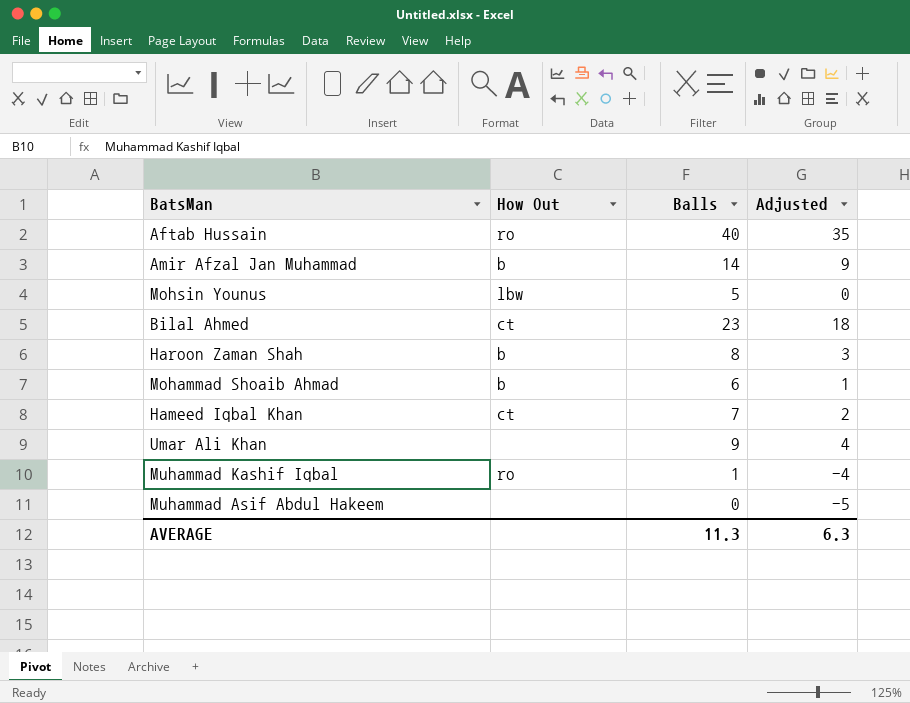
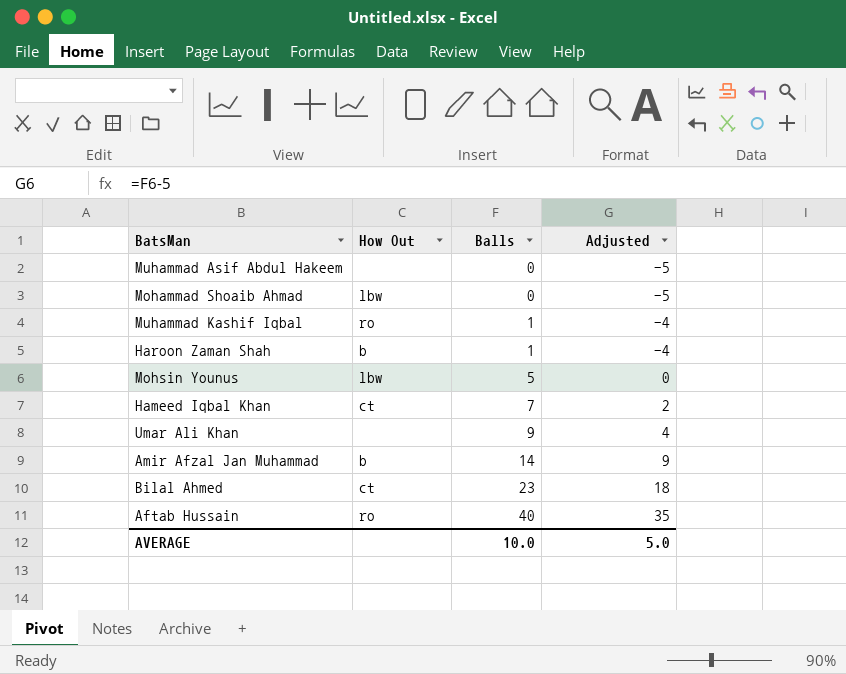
row order: none -> Balls ascending
Mohammad Shoaib Ahmad | How Out: b -> lbw
Mohammad Shoaib Ahmad | Balls: 6 -> 0
Mohammad Shoaib Ahmad | Adjusted: 1 -> -5
Haroon Zaman Shah | Balls: 8 -> 1
Haroon Zaman Shah | Adjusted: 3 -> -4
AVERAGE | Balls: 11.3 -> 10.0
AVERAGE | Adjusted: 6.3 -> 5.0

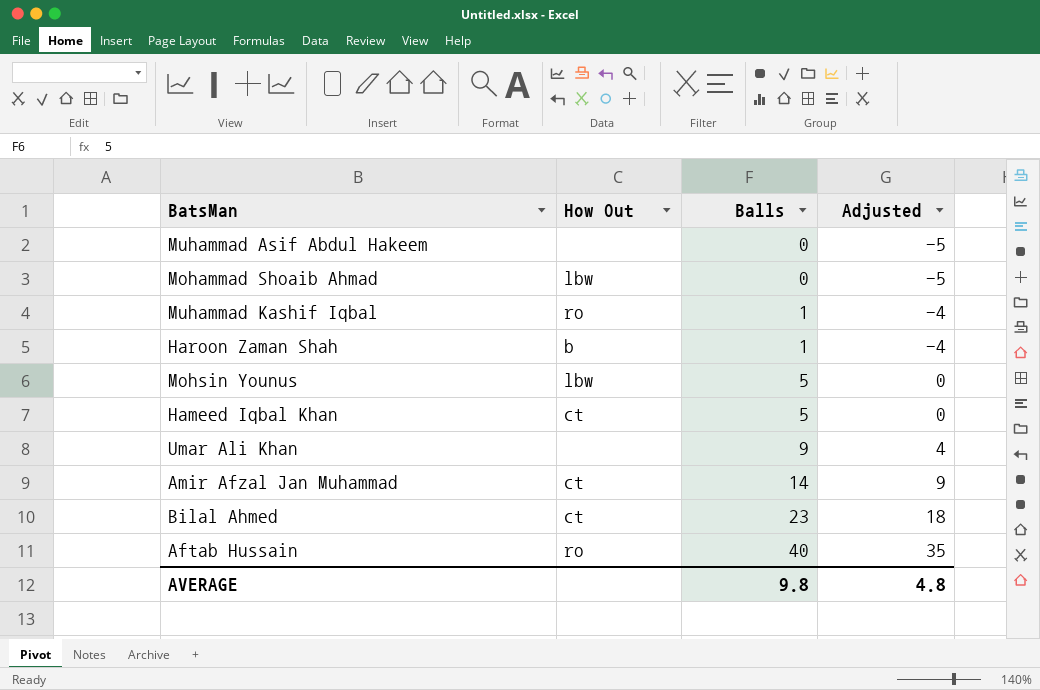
Hameed Iqbal Khan | Balls: 7 -> 5
Hameed Iqbal Khan | Adjusted: 2 -> 0
Amir Afzal Jan Muhammad | How Out: b -> ct
AVERAGE | Balls: 10.0 -> 9.8
AVERAGE | Adjusted: 5.0 -> 4.8

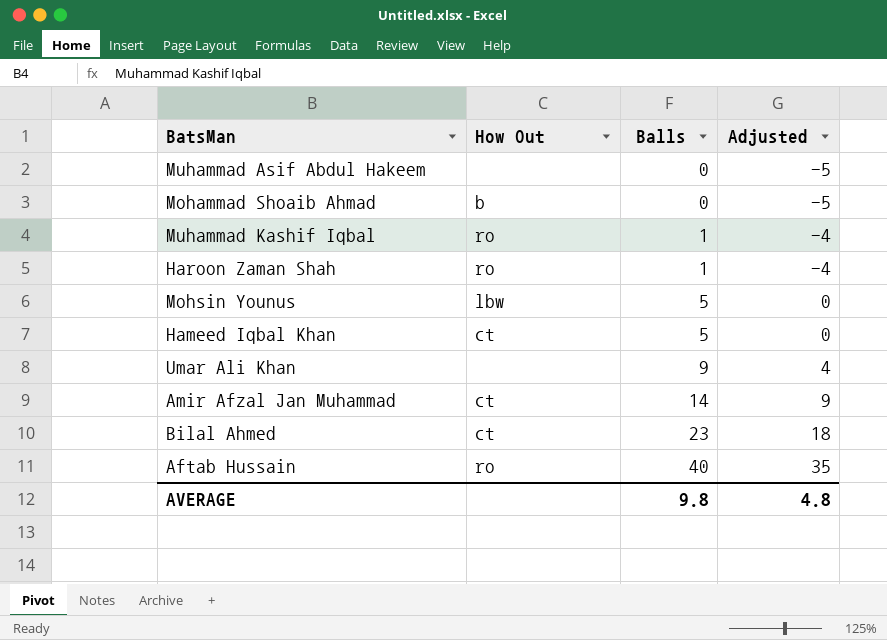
Mohammad Shoaib Ahmad | How Out: lbw -> b
Haroon Zaman Shah | How Out: b -> ro

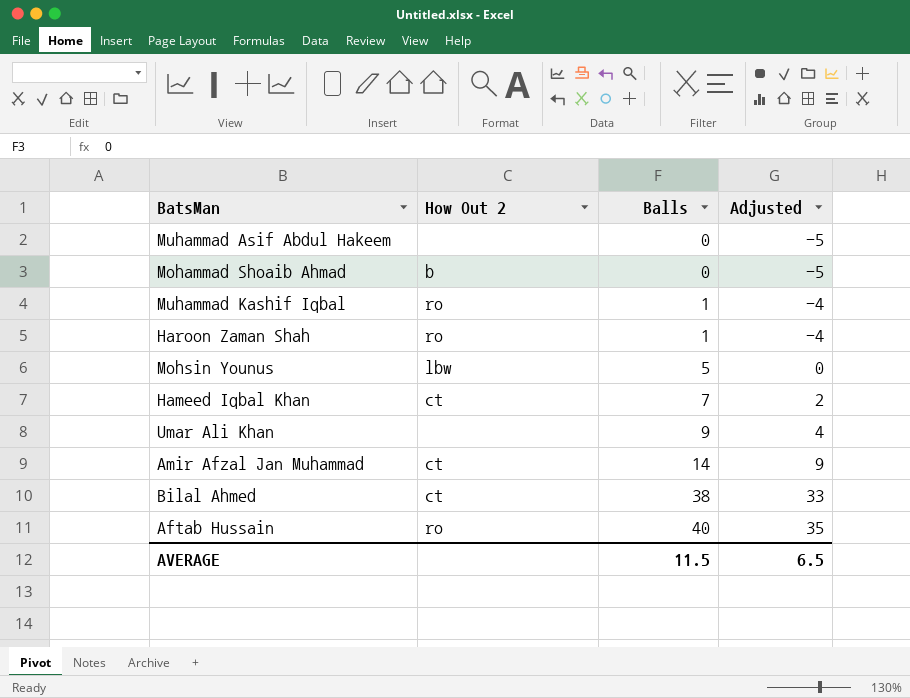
column name: How Out -> How Out 2
Hameed Iqbal Khan | Balls: 5 -> 7
Hameed Iqbal Khan | Adjusted: 0 -> 2
Bilal Ahmed | Balls: 23 -> 38
Bilal Ahmed | Adjusted: 18 -> 33
AVERAGE | Balls: 9.8 -> 11.5
AVERAGE | Adjusted: 4.8 -> 6.5

